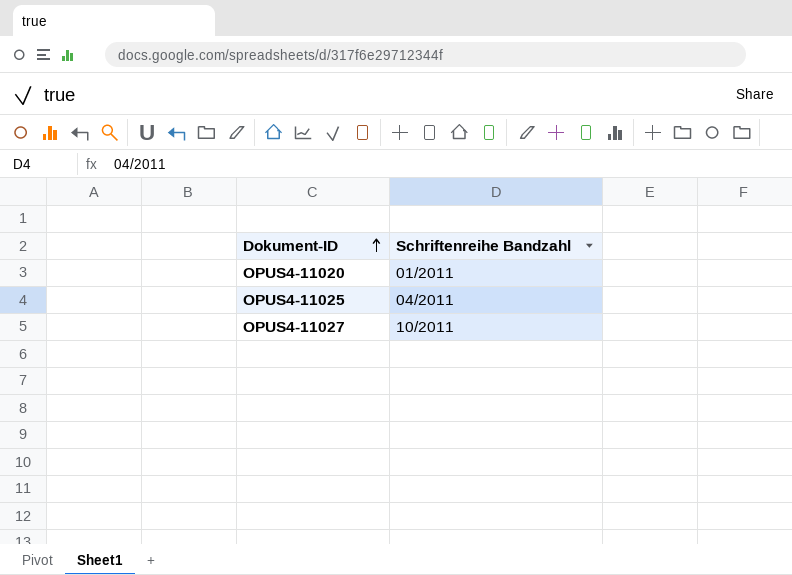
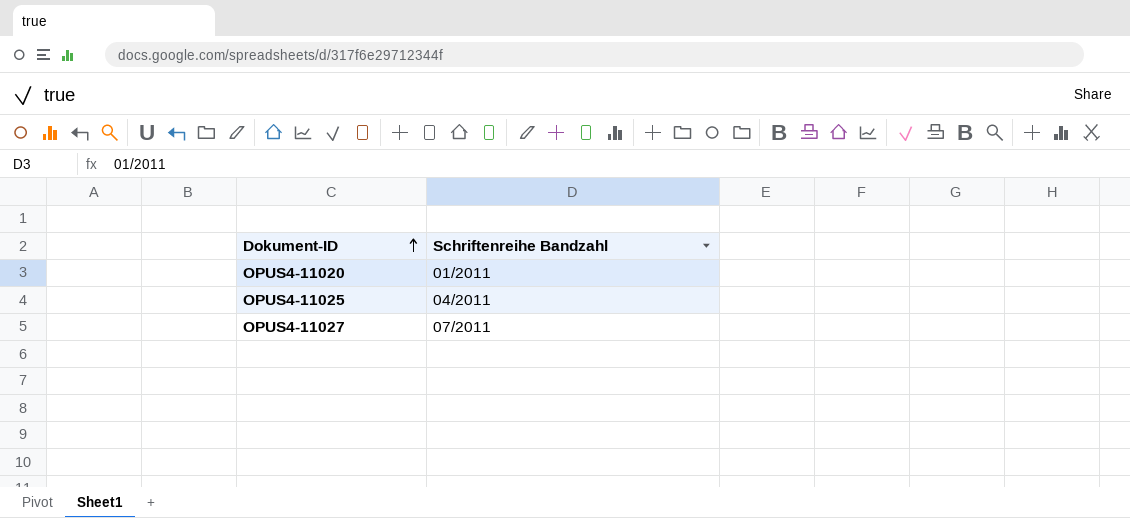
OPUS4-11027 | Schriftenreihe Bandzahl: 10/2011 -> 07/2011

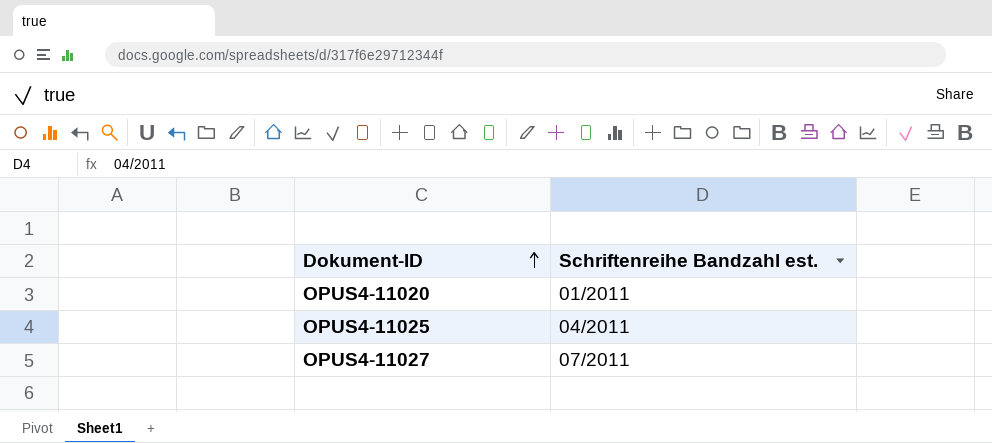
column name: Schriftenreihe Bandzahl -> Schriftenreihe Bandzahl est.

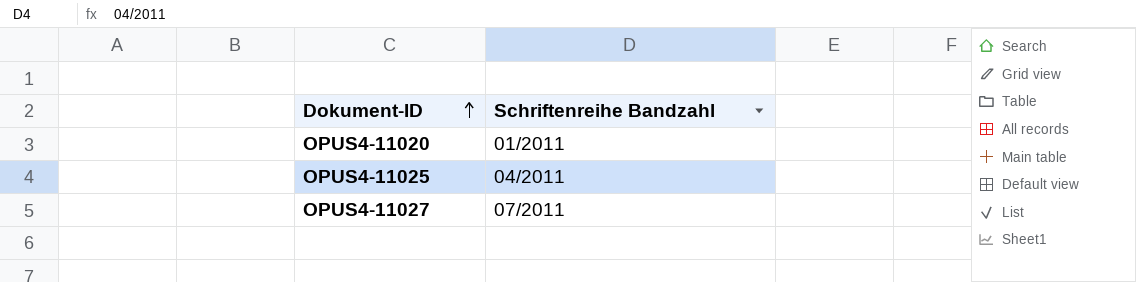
column name: Schriftenreihe Bandzahl est. -> Schriftenreihe Bandzahl

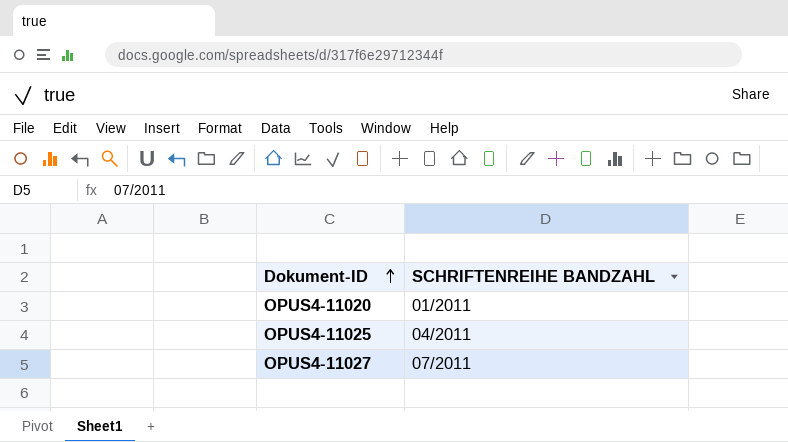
column name: Schriftenreihe Bandzahl -> SCHRIFTENREIHE BANDZAHL

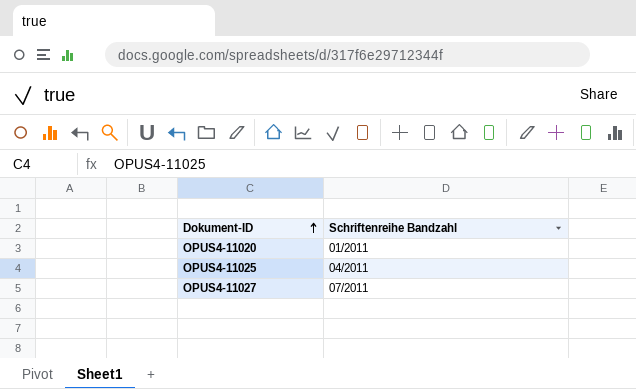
column name: SCHRIFTENREIHE BANDZAHL -> Schriftenreihe Bandzahl

